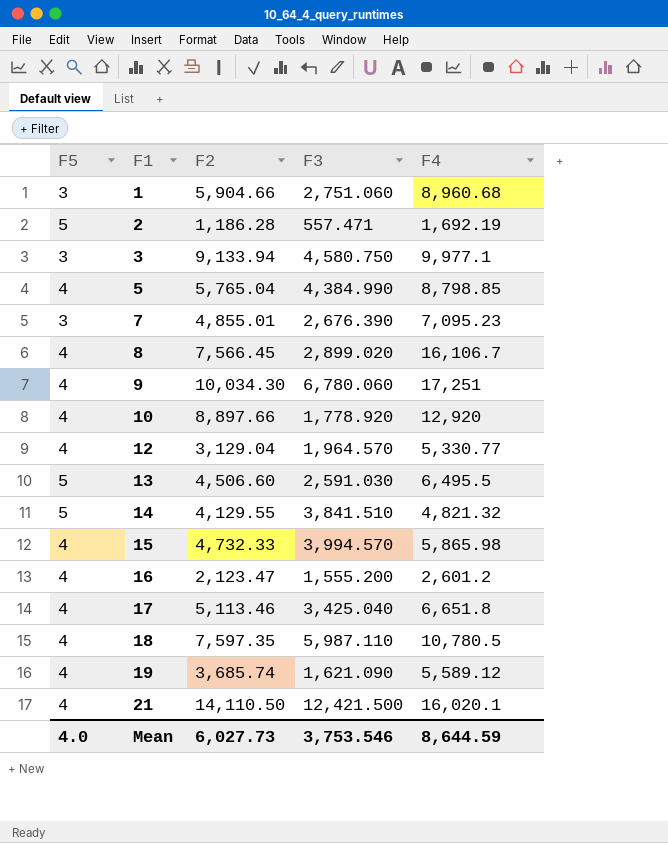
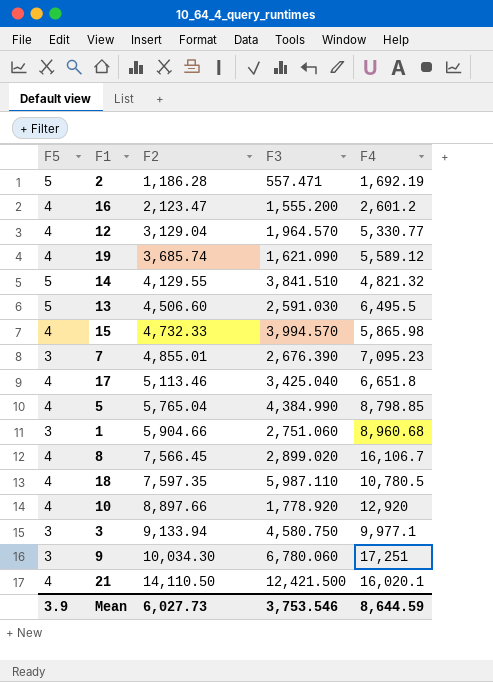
row order: F1 ascending -> F2 ascending
9 | F5: 4 -> 3
Mean | F5: 4.0 -> 3.9

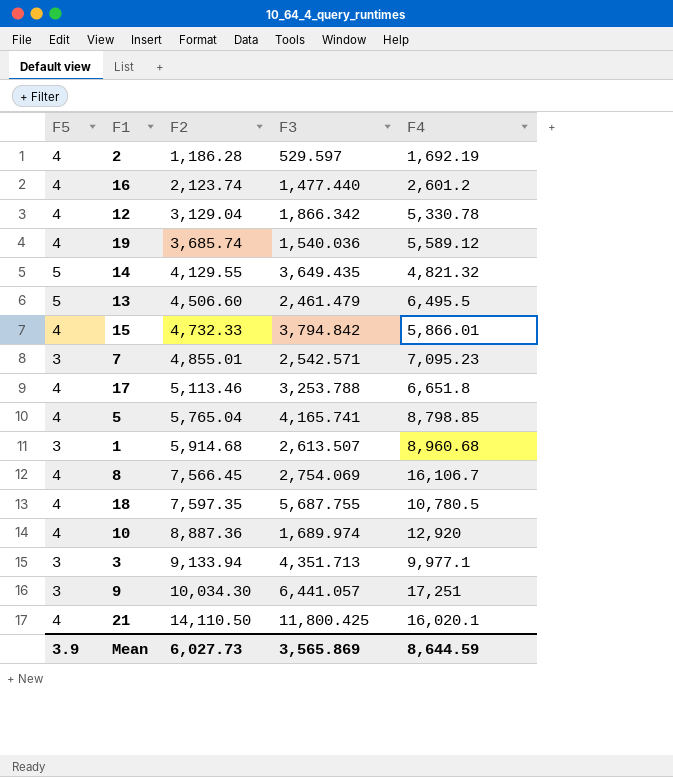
2 | F5: 5 -> 4
2 | F3: 557.471 -> 529.597
16 | F2: 2,123.47 -> 2,123.74
16 | F3: 1,555.200 -> 1,477.440
12 | F3: 1,964.570 -> 1,866.342
12 | F4: 5,330.77 -> 5,330.78
19 | F3: 1,621.090 -> 1,540.036
14 | F3: 3,841.510 -> 3,649.435
13 | F3: 2,591.030 -> 2,461.479
15 | F3: 3,994.570 -> 3,794.842
15 | F4: 5,865.98 -> 5,866.01
7 | F3: 2,676.390 -> 2,542.571
17 | F3: 3,425.040 -> 3,253.788
5 | F3: 4,384.990 -> 4,165.741
1 | F2: 5,904.66 -> 5,914.68
1 | F3: 2,751.060 -> 2,613.507
8 | F3: 2,899.020 -> 2,754.069
18 | F3: 5,987.110 -> 5,687.755
10 | F2: 8,897.66 -> 8,887.36
10 | F3: 1,778.920 -> 1,689.974
3 | F3: 4,580.750 -> 4,351.713
9 | F3: 6,780.060 -> 6,441.057
21 | F3: 12,421.500 -> 11,800.425
Mean | F3: 3,753.546 -> 3,565.869

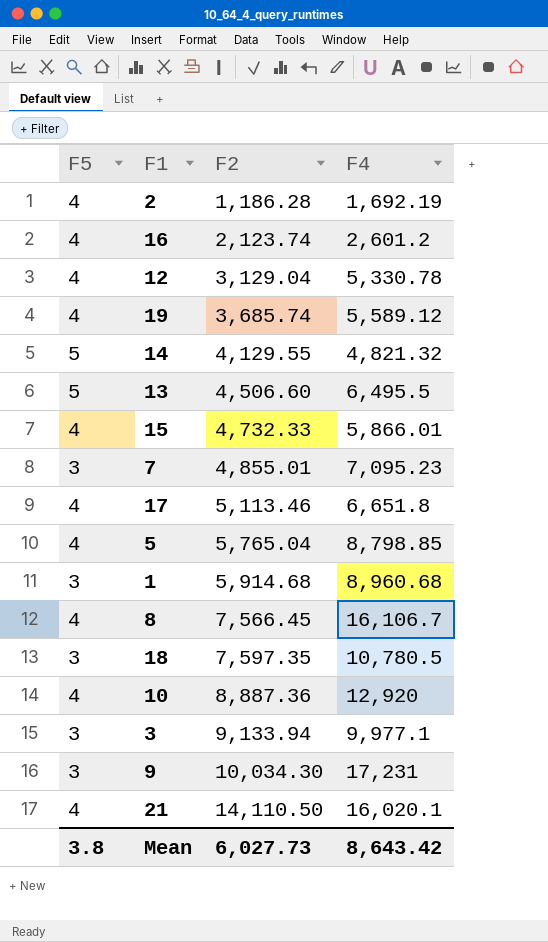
column F3 | position: 4 -> none
18 | F5: 4 -> 3
9 | F4: 17,251 -> 17,231
Mean | F5: 3.9 -> 3.8
Mean | F4: 8,644.59 -> 8,643.42

